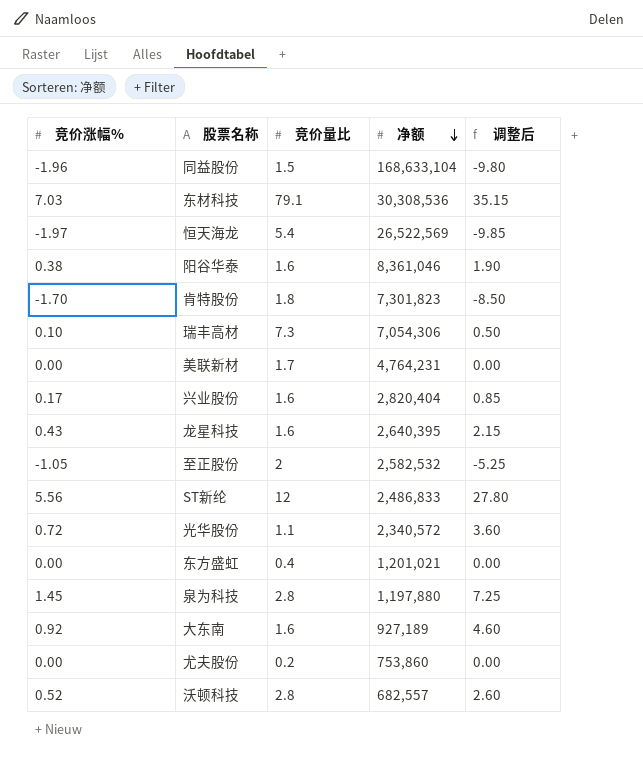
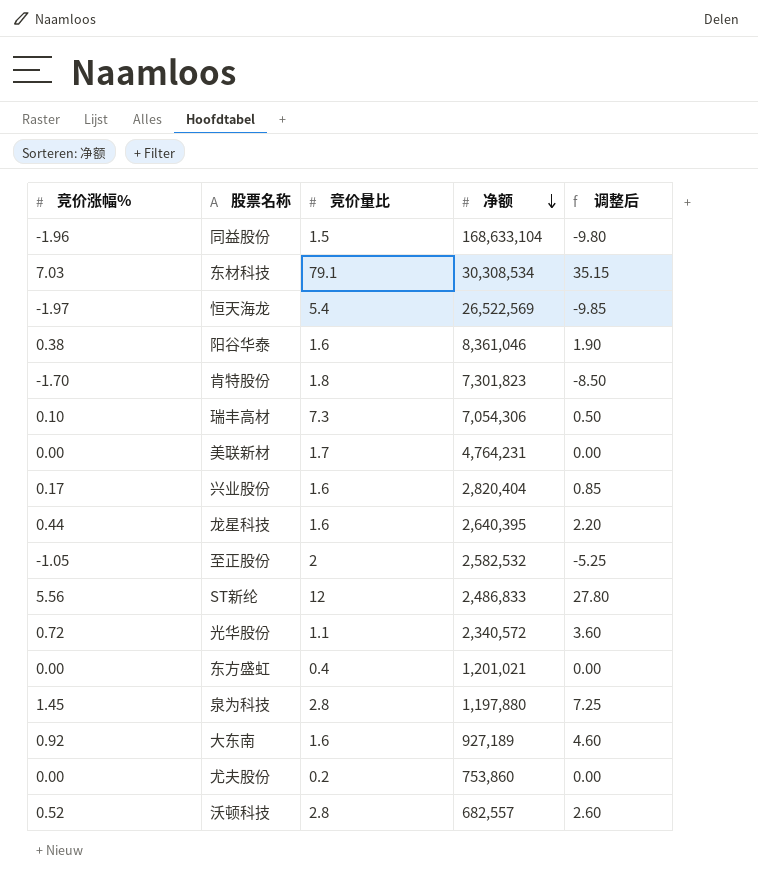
东材科技 | 净额: 30,308,536 -> 30,308,534
龙星科技 | 竞价涨幅%: 0.43 -> 0.44
龙星科技 | 调整后: 2.15 -> 2.20

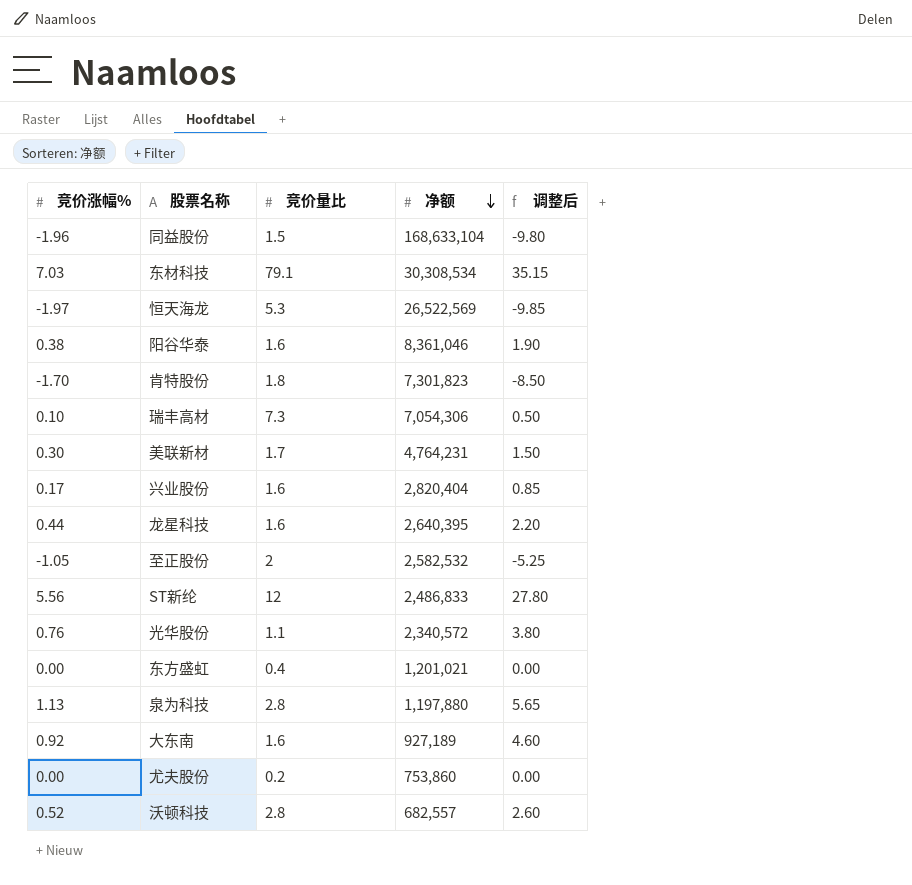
恒天海龙 | 竞价量比: 5.4 -> 5.3
美联新材 | 竞价涨幅%: 0.00 -> 0.30
美联新材 | 调整后: 0.00 -> 1.50
光华股份 | 竞价涨幅%: 0.72 -> 0.76
光华股份 | 调整后: 3.60 -> 3.80
泉为科技 | 竞价涨幅%: 1.45 -> 1.13
泉为科技 | 调整后: 7.25 -> 5.65

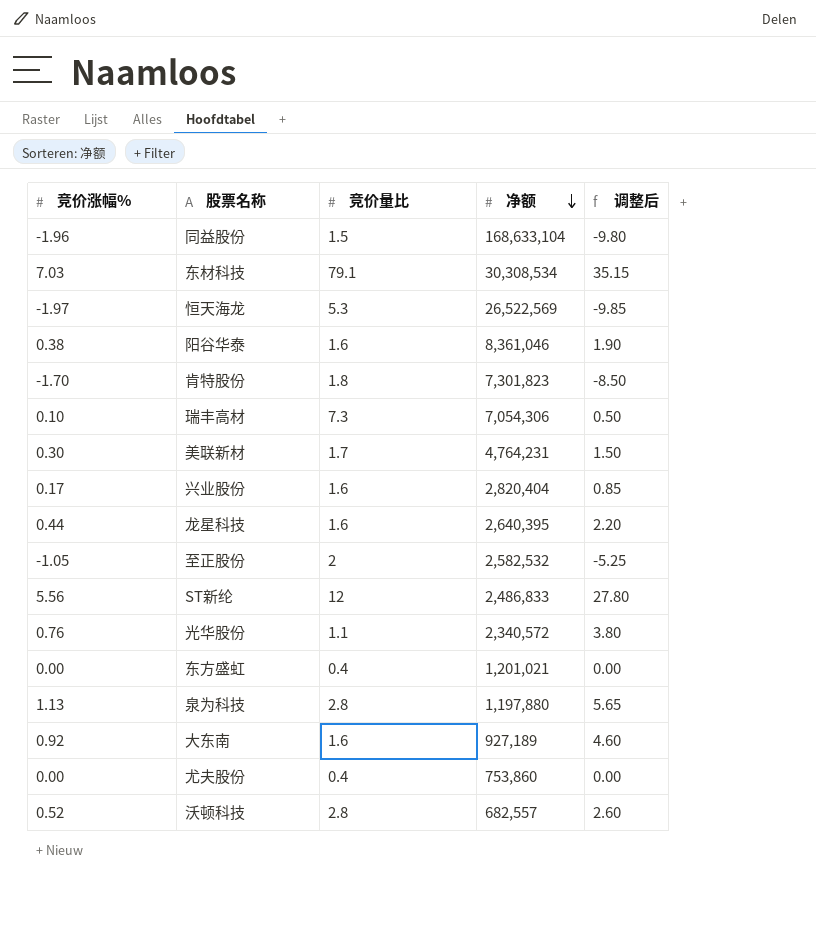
尤夫股份 | 竞价量比: 0.2 -> 0.4

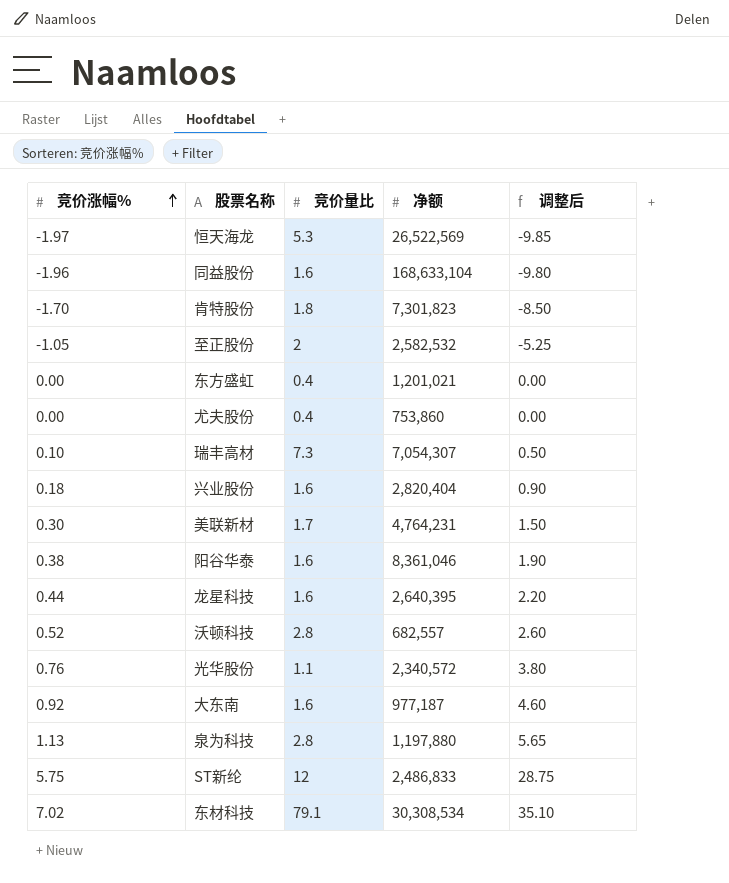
row order: 净额 descending -> 竞价涨幅% ascending
同益股份 | 竞价量比: 1.5 -> 1.6
瑞丰高材 | 净额: 7,054,306 -> 7,054,307
兴业股份 | 竞价涨幅%: 0.17 -> 0.18
兴业股份 | 调整后: 0.85 -> 0.90
大东南 | 净额: 927,189 -> 977,187
ST新纶 | 竞价涨幅%: 5.56 -> 5.75
ST新纶 | 调整后: 27.80 -> 28.75
东材科技 | 竞价涨幅%: 7.03 -> 7.02
东材科技 | 调整后: 35.15 -> 35.10

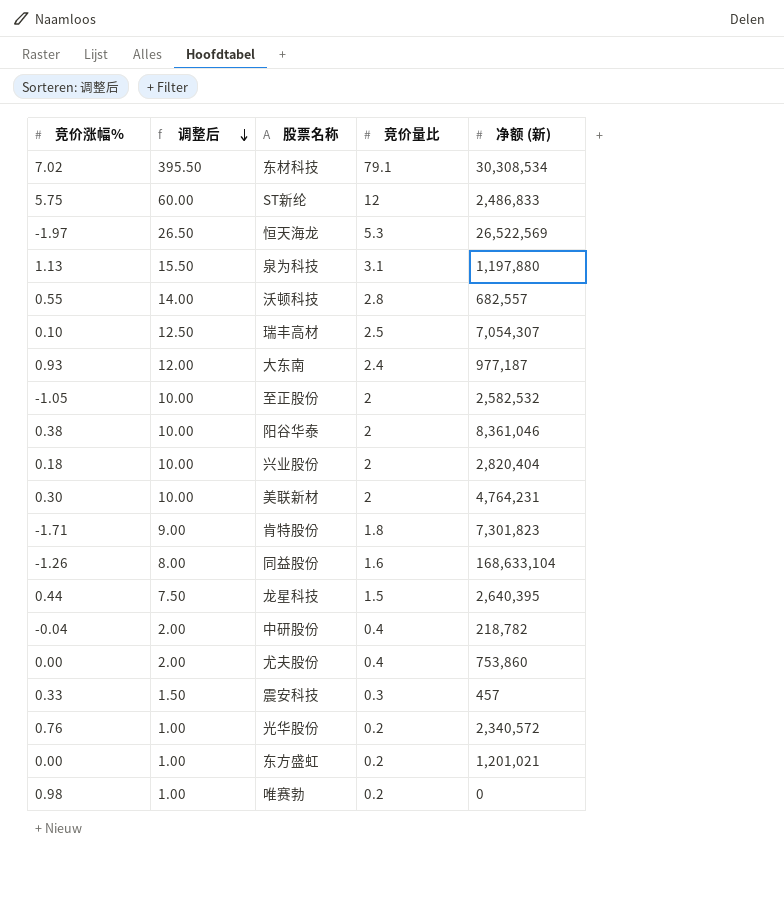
row order: 竞价涨幅% ascending -> 调整后 descending
column 调整后 | formula: [竞价涨幅%] * 5 -> [竞价量比] * 5
column 调整后 | position: 5 -> 2
column name: 净额 -> 净额 (新)
泉为科技 | 竞价量比: 2.8 -> 3.1
沃顿科技 | 竞价涨幅%: 0.52 -> 0.55
瑞丰高材 | 竞价量比: 7.3 -> 2.5
大东南 | 竞价涨幅%: 0.92 -> 0.93
大东南 | 竞价量比: 1.6 -> 2.4
阳谷华泰 | 竞价量比: 1.6 -> 2
兴业股份 | 竞价量比: 1.6 -> 2
美联新材 | 竞价量比: 1.7 -> 2
肯特股份 | 竞价涨幅%: -1.70 -> -1.71
同益股份 | 竞价涨幅%: -1.96 -> -1.26
龙星科技 | 竞价量比: 1.6 -> 1.5
row 中研股份: none -> -0.04 | 2.00 | 0.4 | 218,782
row 震安科技: none -> 0.33 | 1.50 | 0.3 | 457
光华股份 | 竞价量比: 1.1 -> 0.2
东方盛虹 | 竞价量比: 0.4 -> 0.2
row 唯赛勃: none -> 0.98 | 1.00 | 0.2 | 0

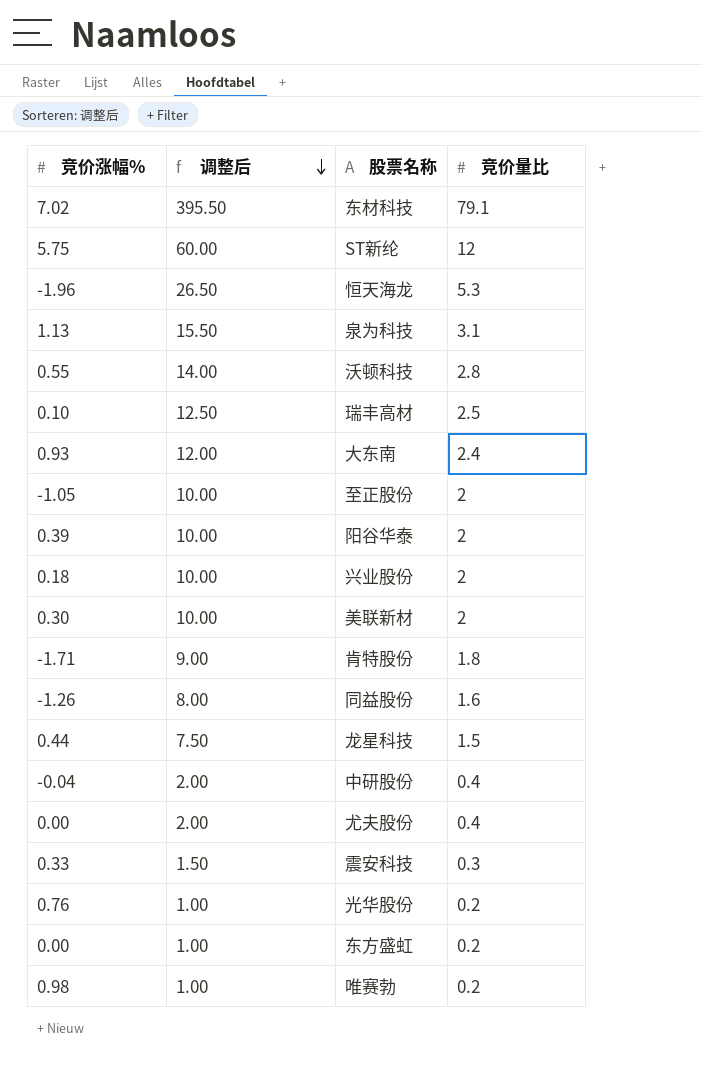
column 净额 (新) | position: 5 -> none
恒天海龙 | 竞价涨幅%: -1.97 -> -1.96
阳谷华泰 | 竞价涨幅%: 0.38 -> 0.39

